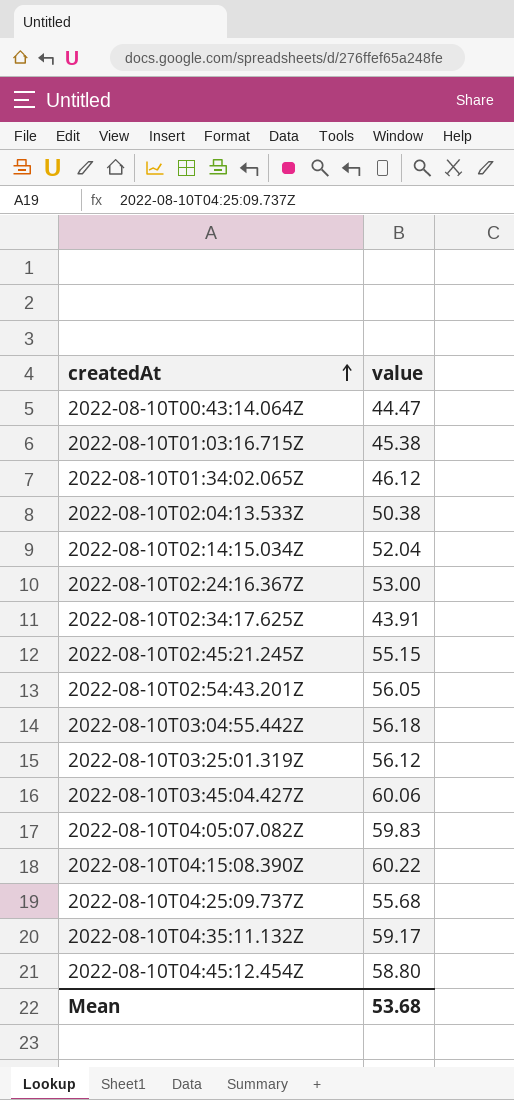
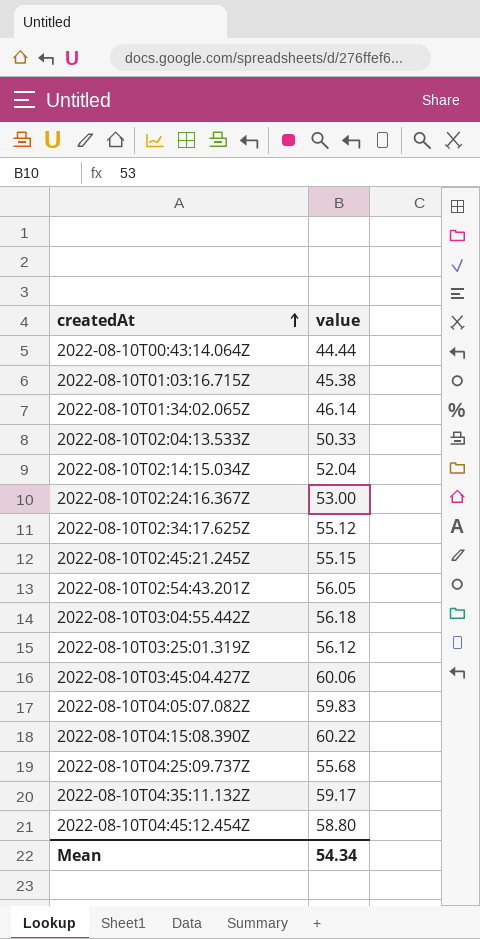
2022-08-10T00:43:14.064Z | value: 44.47 -> 44.44
2022-08-10T01:34:02.065Z | value: 46.12 -> 46.14
2022-08-10T02:04:13.533Z | value: 50.38 -> 50.33
2022-08-10T02:34:17.625Z | value: 43.91 -> 55.12
Mean | value: 53.68 -> 54.34

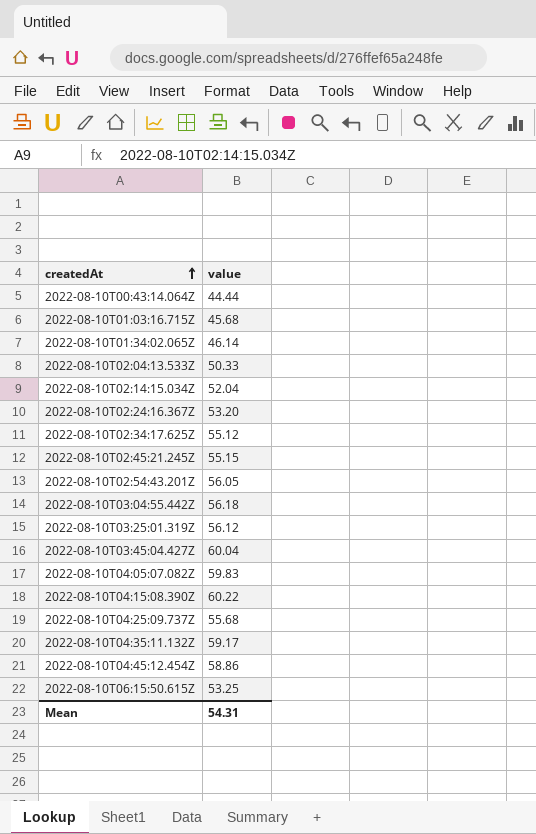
2022-08-10T01:03:16.715Z | value: 45.38 -> 45.68
2022-08-10T02:24:16.367Z | value: 53.00 -> 53.20
2022-08-10T03:45:04.427Z | value: 60.06 -> 60.04
2022-08-10T04:45:12.454Z | value: 58.80 -> 58.86
row 2022-08-10T06:15:50.615Z: none -> 53.25
Mean | value: 54.34 -> 54.31

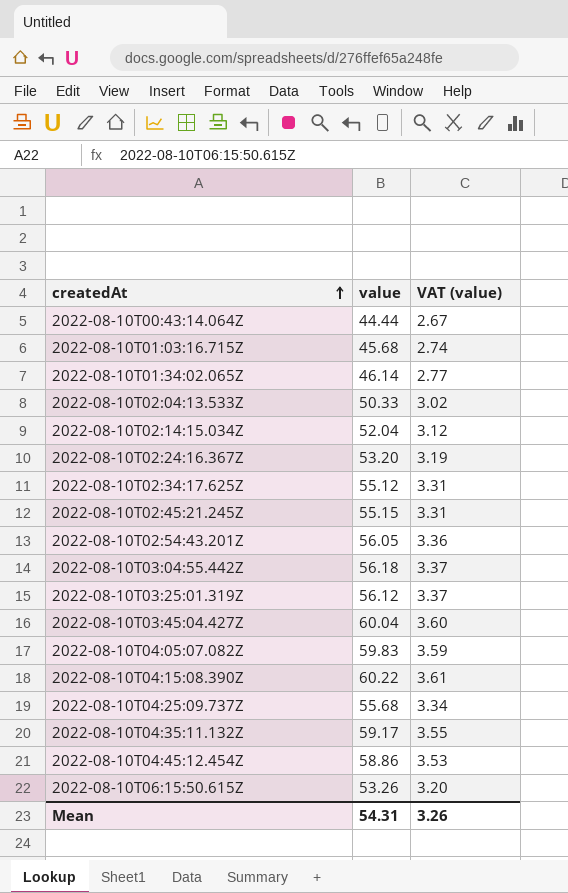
column VAT (value) | formula: none -> [value] * 0.06
2022-08-10T06:15:50.615Z | value: 53.25 -> 53.26

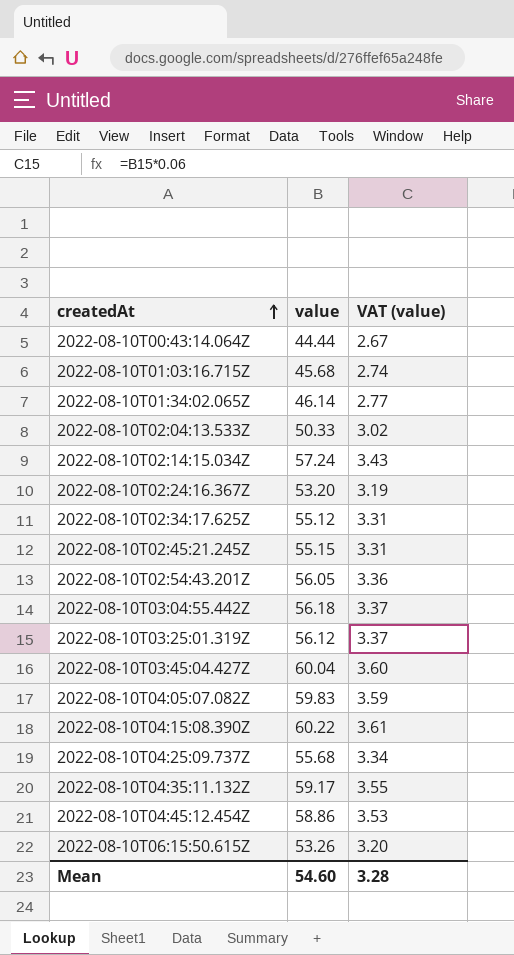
2022-08-10T02:14:15.034Z | value: 52.04 -> 57.24
2022-08-10T02:14:15.034Z | VAT (value): 3.12 -> 3.43
Mean | value: 54.31 -> 54.60
Mean | VAT (value): 3.26 -> 3.28

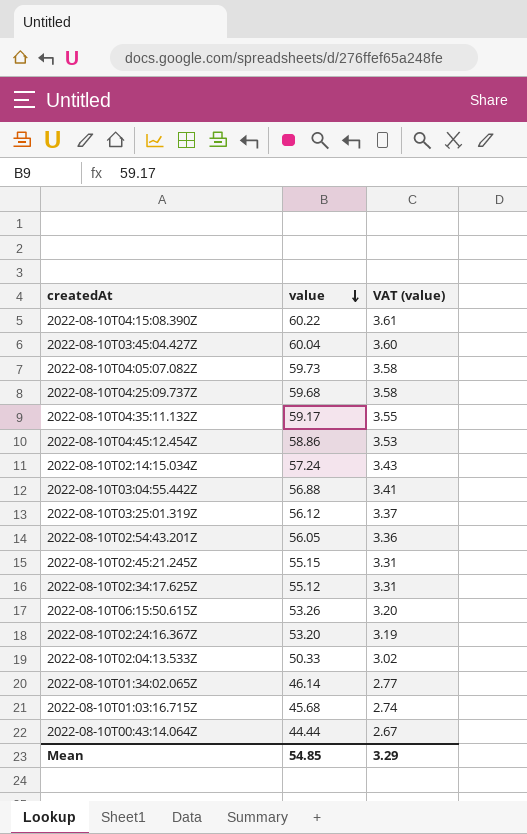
row order: createdAt ascending -> value descending
2022-08-10T04:05:07.082Z | value: 59.83 -> 59.73
2022-08-10T04:05:07.082Z | VAT (value): 3.59 -> 3.58
2022-08-10T04:25:09.737Z | value: 55.68 -> 59.68
2022-08-10T04:25:09.737Z | VAT (value): 3.34 -> 3.58
2022-08-10T03:04:55.442Z | value: 56.18 -> 56.88
2022-08-10T03:04:55.442Z | VAT (value): 3.37 -> 3.41
Mean | value: 54.60 -> 54.85
Mean | VAT (value): 3.28 -> 3.29

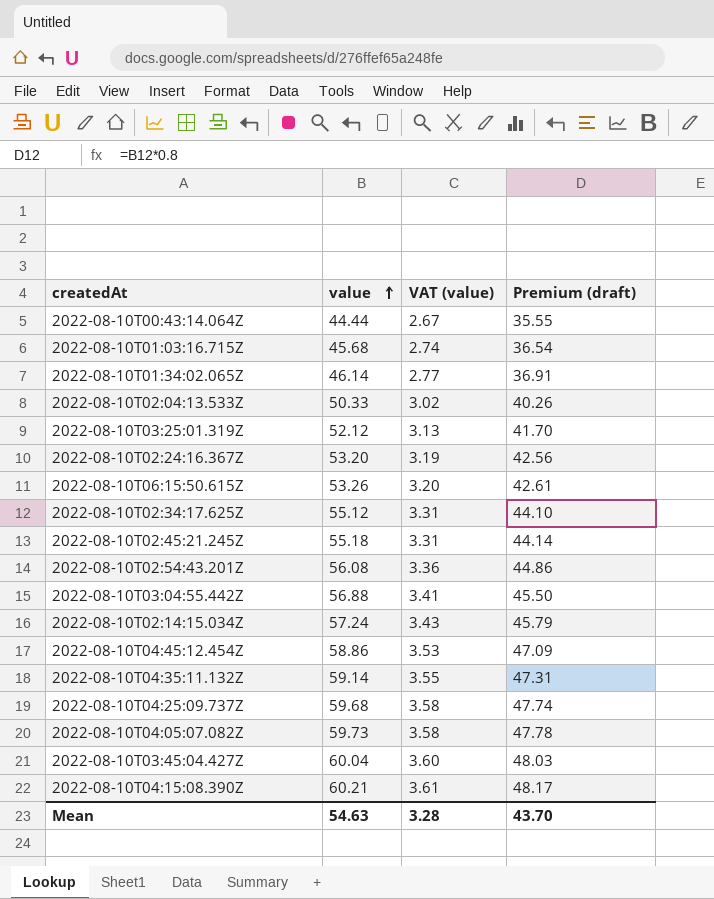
row order: value descending -> value ascending
column Premium (draft) | formula: none -> [value] * 0.8
2022-08-10T03:25:01.319Z | value: 56.12 -> 52.12
2022-08-10T03:25:01.319Z | VAT (value): 3.37 -> 3.13
2022-08-10T02:45:21.245Z | value: 55.15 -> 55.18
2022-08-10T02:54:43.201Z | value: 56.05 -> 56.08
2022-08-10T04:35:11.132Z | value: 59.17 -> 59.14
2022-08-10T04:15:08.390Z | value: 60.22 -> 60.21
Mean | value: 54.85 -> 54.63
Mean | VAT (value): 3.29 -> 3.28

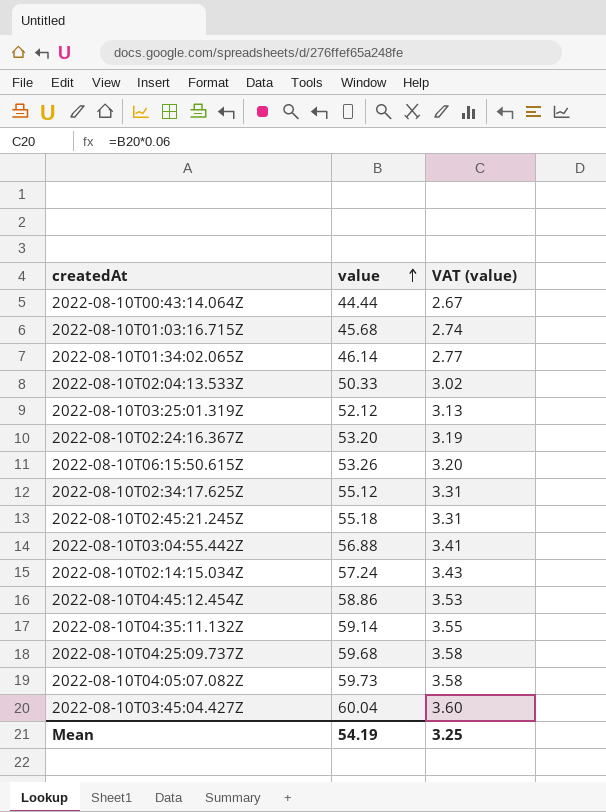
column Premium (draft) | formula: [value] * 0.8 -> none
row 2022-08-10T02:54:43.201Z: 56.08 | 3.36 | 44.86 -> none
row 2022-08-10T04:15:08.390Z: 60.21 | 3.61 | 48.17 -> none
Mean | value: 54.63 -> 54.19
Mean | VAT (value): 3.28 -> 3.25

